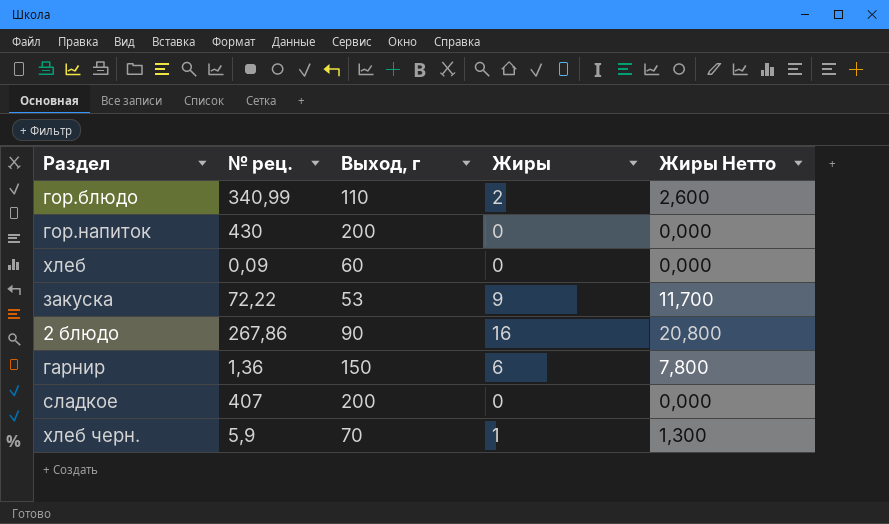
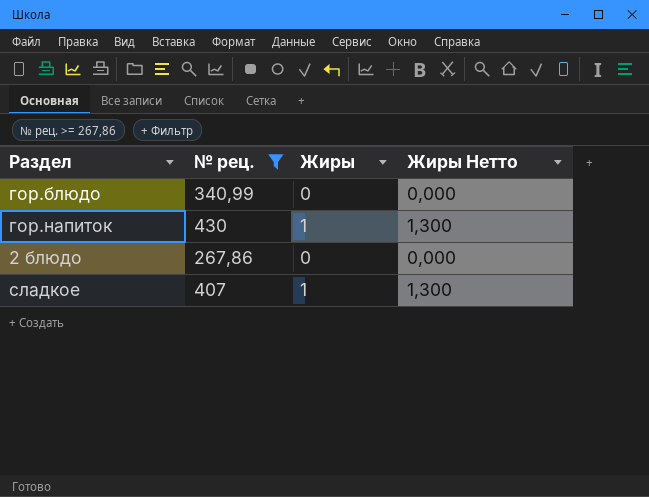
filter: none -> № рец. >= 267,86
column Выход, г | position: 3 -> none
гор.блюдо | Жиры: 2 -> 0
гор.блюдо | Жиры Нетто: 2,600 -> 0,000
гор.напиток | Жиры: 0 -> 1
гор.напиток | Жиры Нетто: 0,000 -> 1,300
2 блюдо | Жиры: 16 -> 0
2 блюдо | Жиры Нетто: 20,800 -> 0,000
сладкое | Жиры: 0 -> 1
сладкое | Жиры Нетто: 0,000 -> 1,300

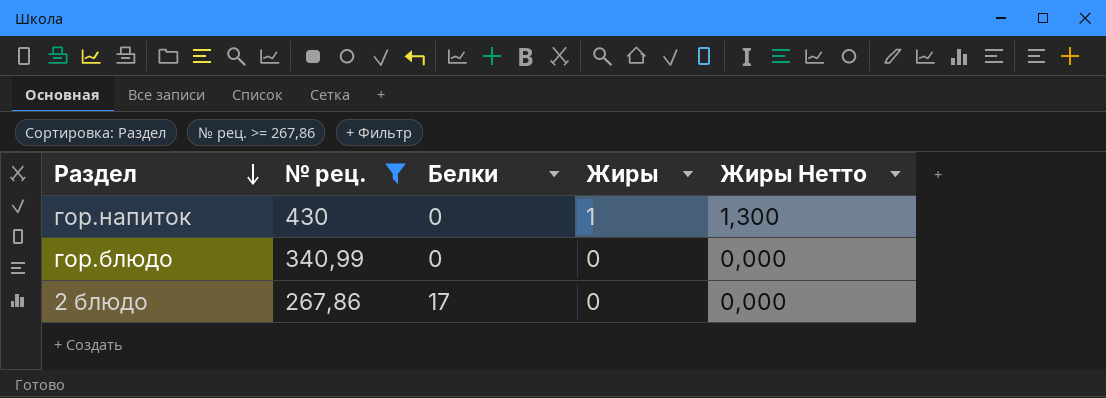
row order: none -> Раздел descending
column Белки | position: none -> 3
row сладкое: 407 | 1 | 1,300 -> none

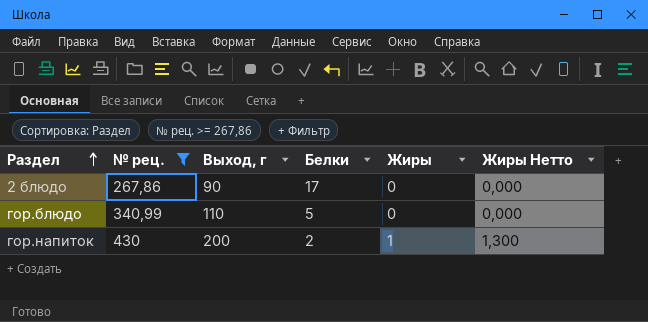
row order: Раздел descending -> Раздел ascending
column Выход, г | position: none -> 3
гор.блюдо | Белки: 0 -> 5
гор.напиток | Белки: 0 -> 2

